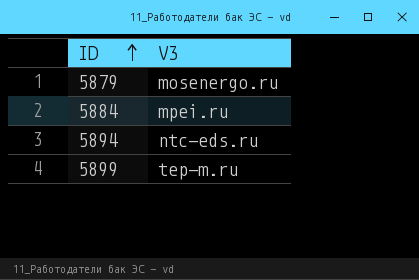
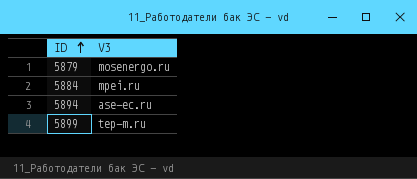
5894 | V3: ntc-eds.ru -> ase-ec.ru

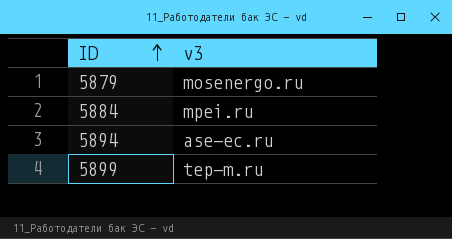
column name: V3 -> v3

